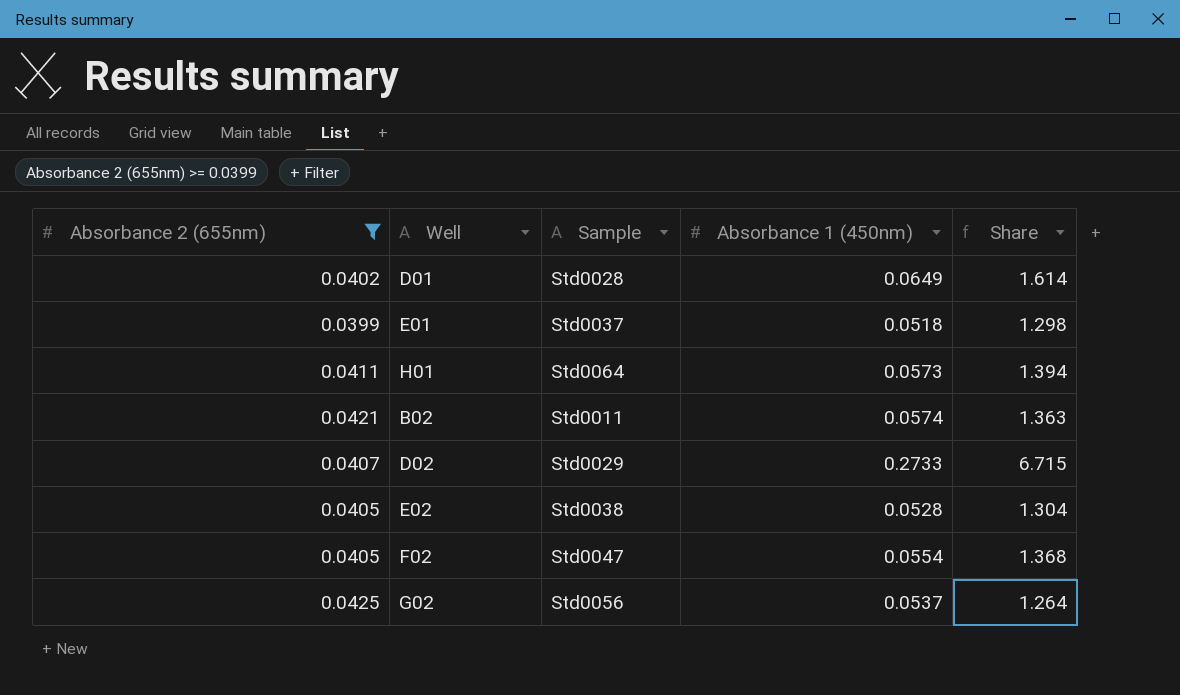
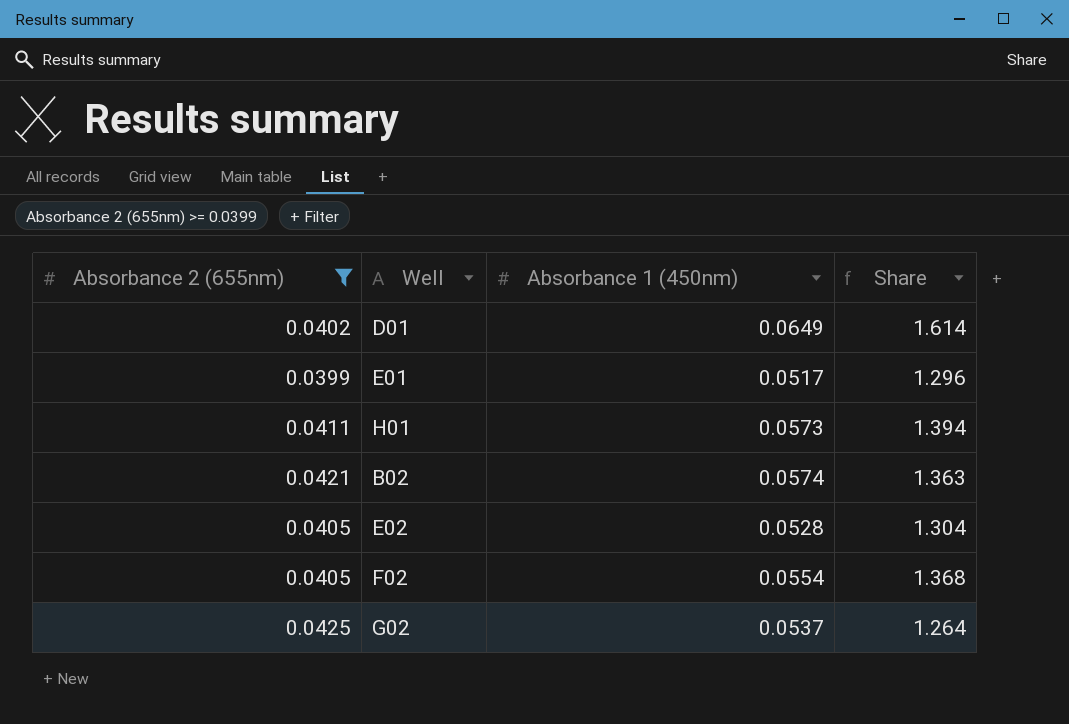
column Sample | position: 3 -> none
row D02: 0.0407 | Std0029 | 0.2733 | 6.715 -> none
E01 | Absorbance 1 (450nm): 0.0518 -> 0.0517
E01 | Share: 1.298 -> 1.296

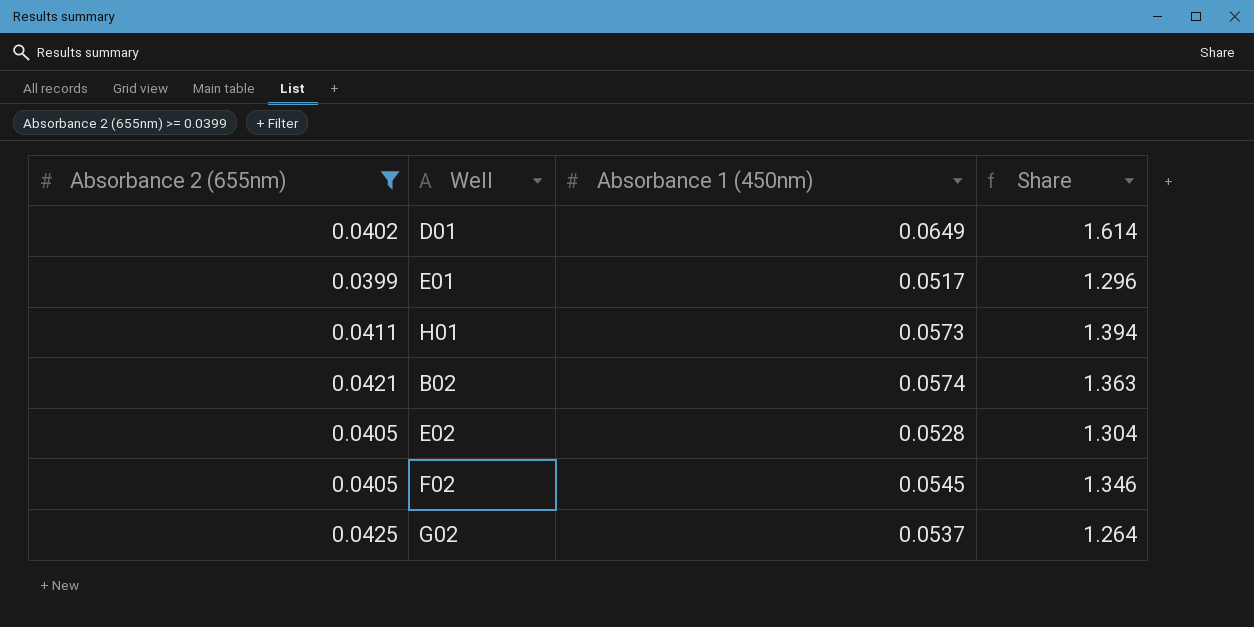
F02 | Absorbance 1 (450nm): 0.0554 -> 0.0545
F02 | Share: 1.368 -> 1.346

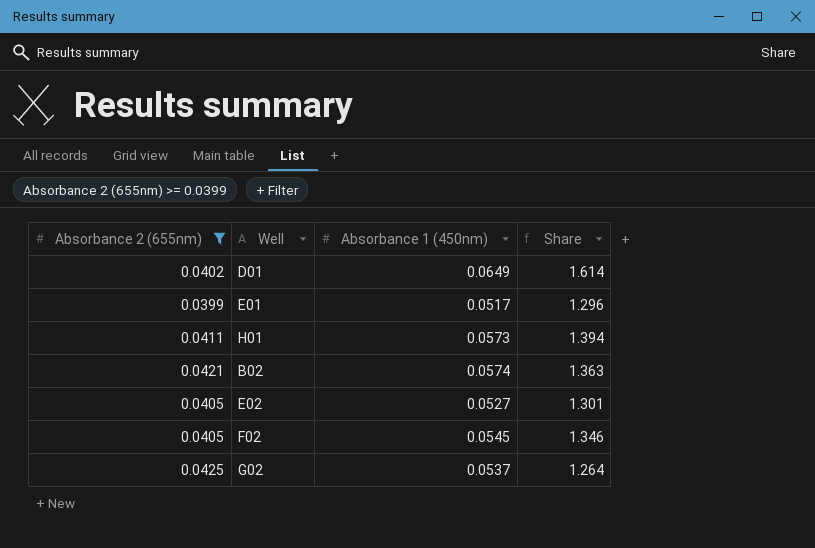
E02 | Absorbance 1 (450nm): 0.0528 -> 0.0527
E02 | Share: 1.304 -> 1.301

